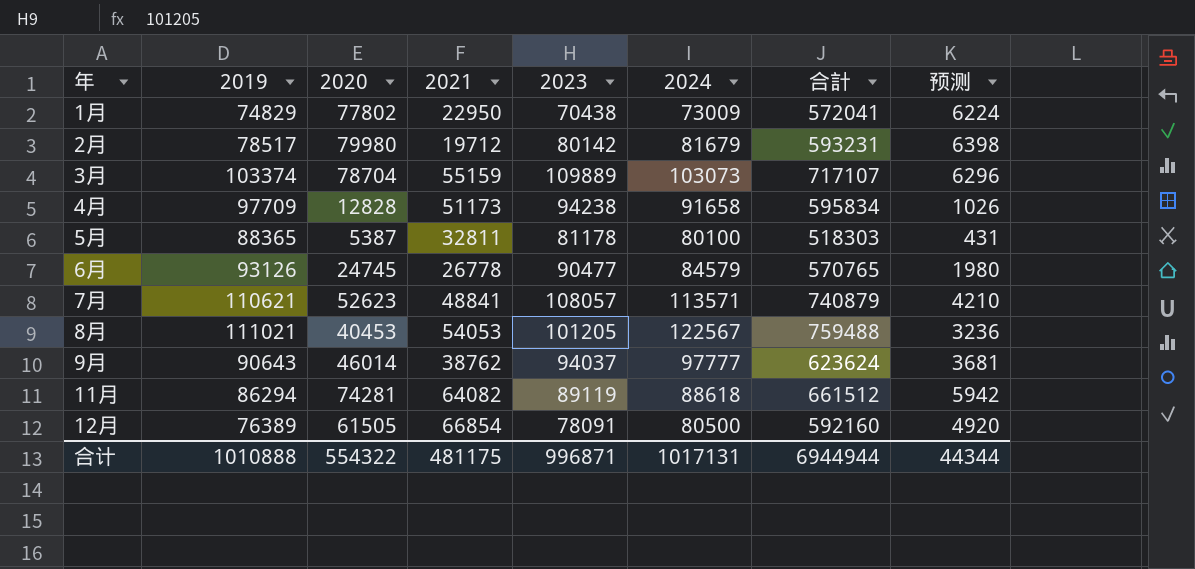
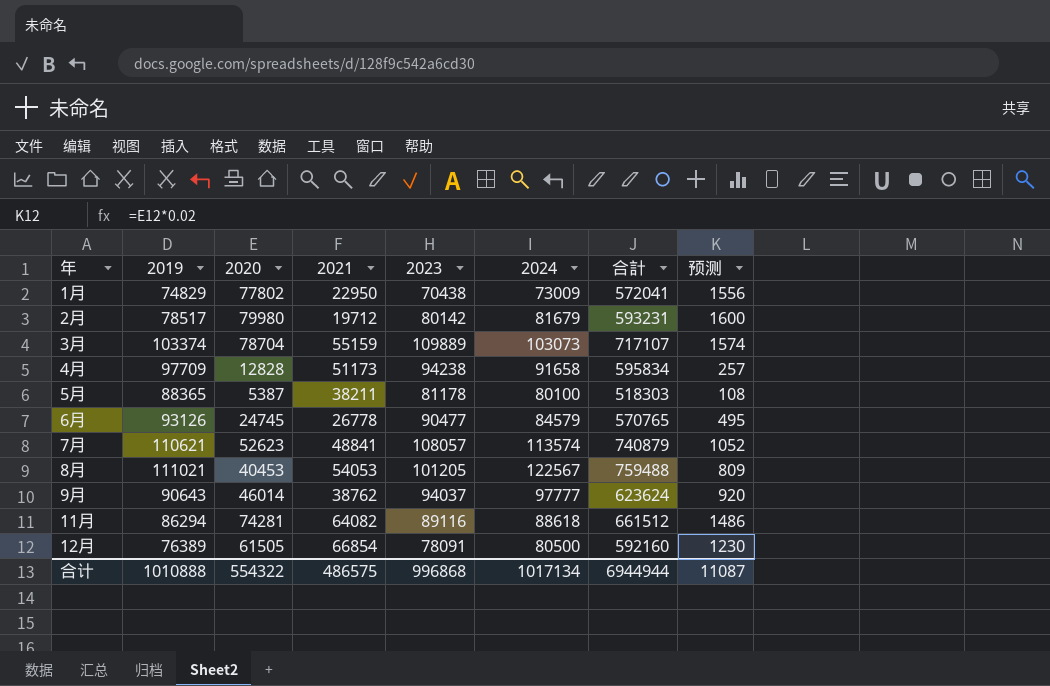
column 预测 | formula: [2020] * 0.08 -> [2020] * 0.02
5月 | 2021: 32811 -> 38211
7月 | 2024: 113571 -> 113574
11月 | 2023: 89119 -> 89116
合计 | 2021: 481175 -> 486575
合计 | 2023: 996871 -> 996868
合计 | 2024: 1017131 -> 1017134
合计 | 预测: 44344 -> 11087

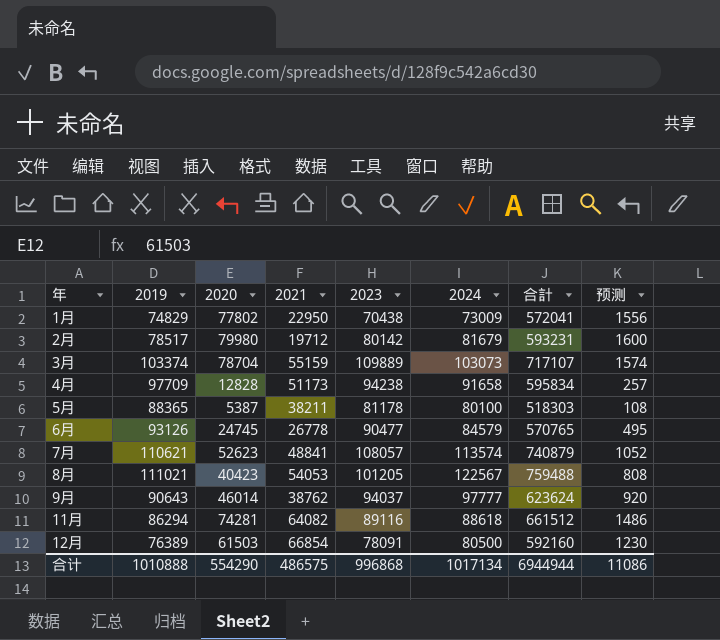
8月 | 2020: 40453 -> 40423
8月 | 预测: 809 -> 808
12月 | 2020: 61505 -> 61503
合计 | 2020: 554322 -> 554290
合计 | 预测: 11087 -> 11086

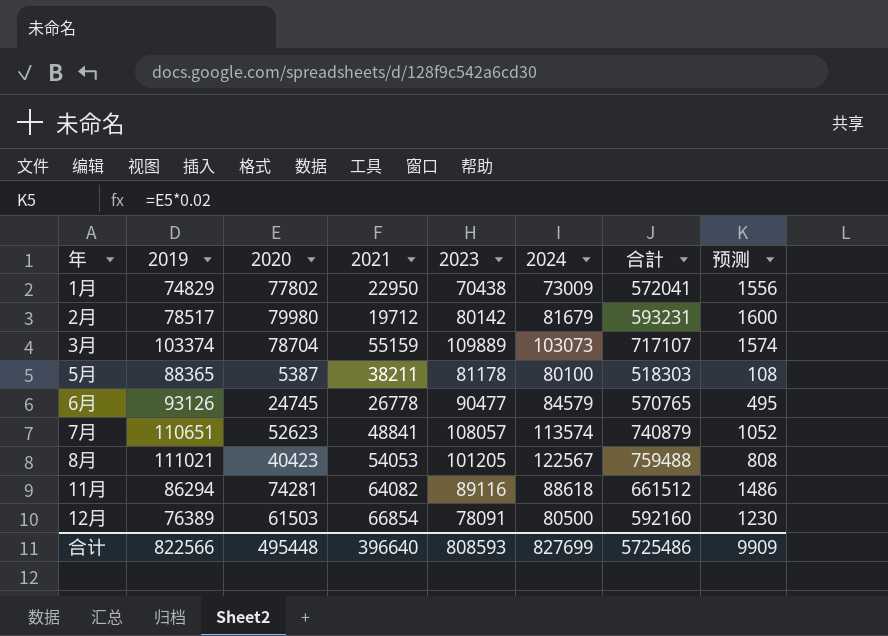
row 4月: 97709 | 12828 | 51173 | 94238 | 91658 | 595834 | 257 -> none
row 9月: 90643 | 46014 | 38762 | 94037 | 97777 | 623624 | 920 -> none
7月 | 2019: 110621 -> 110651
合计 | 2019: 1010888 -> 822566
合计 | 2020: 554290 -> 495448
合计 | 2021: 486575 -> 396640
合计 | 2023: 996868 -> 808593
合计 | 2024: 1017134 -> 827699
合计 | 合計: 6944944 -> 5725486
合计 | 预测: 11086 -> 9909

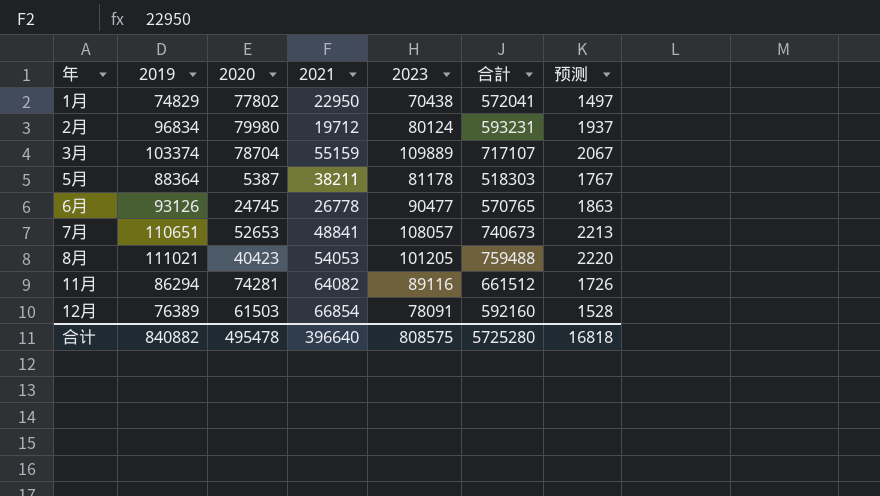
column 2024 | position: 6 -> none
column 预测 | formula: [2020] * 0.02 -> [2019] * 0.02
2月 | 2019: 78517 -> 96834
2月 | 2023: 80142 -> 80124
5月 | 2019: 88365 -> 88364
7月 | 2020: 52623 -> 52653
7月 | 合計: 740879 -> 740673
合计 | 2019: 822566 -> 840882
合计 | 2020: 495448 -> 495478
合计 | 2023: 808593 -> 808575
合计 | 合計: 5725486 -> 5725280
合计 | 预测: 9909 -> 16818

